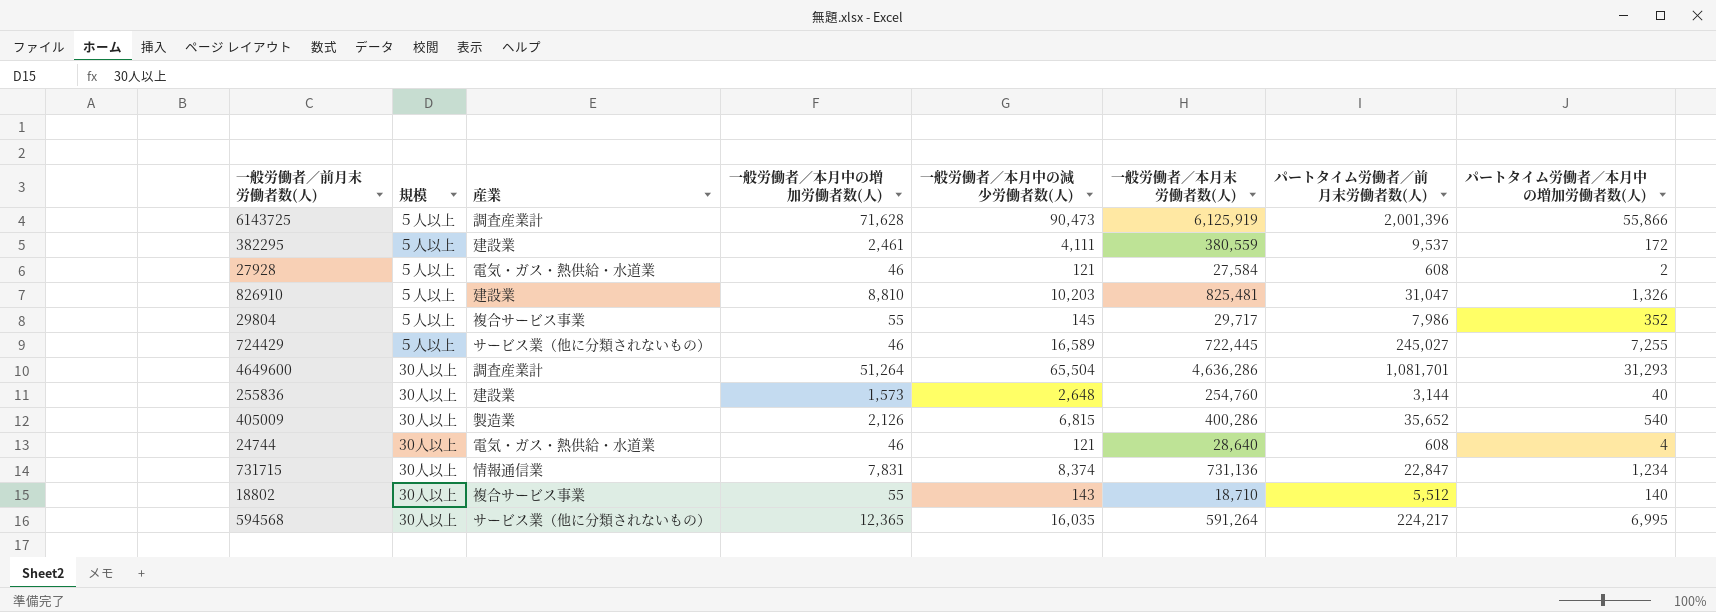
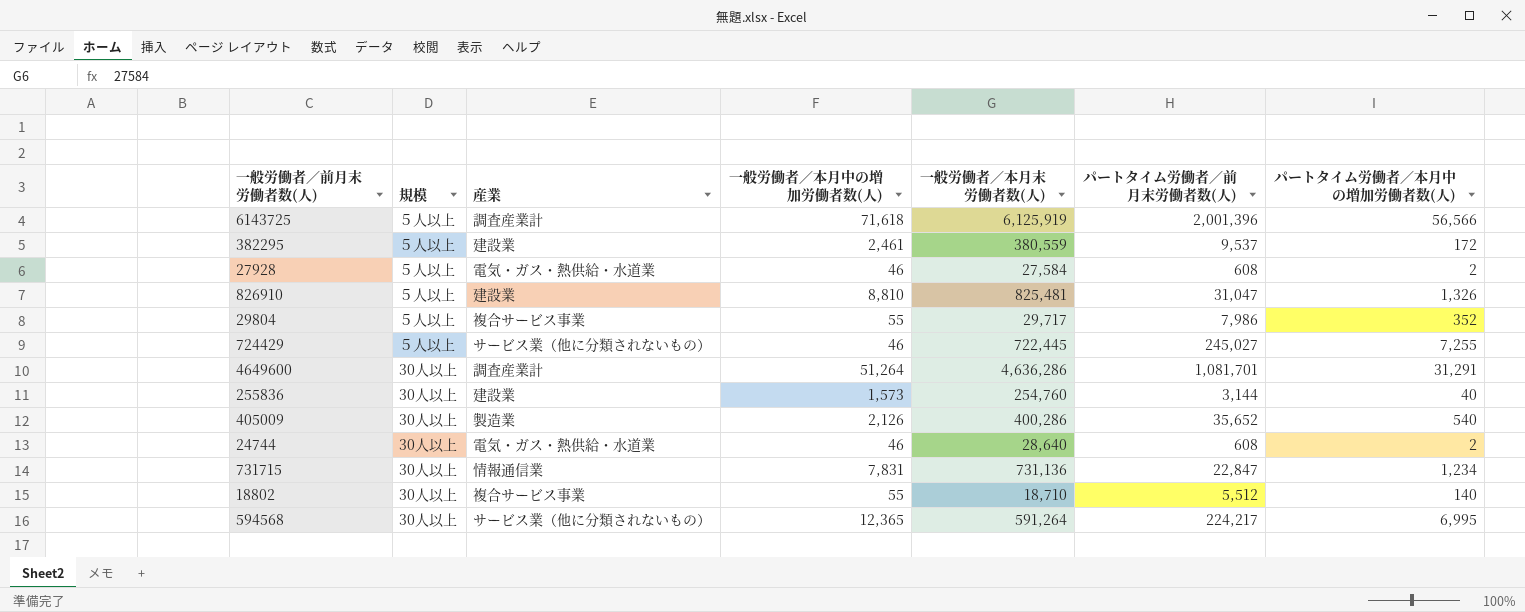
column 一般労働者／本月中の減少労働者数(人) | position: 5 -> none
6143725 | 一般労働者／本月中の増加労働者数(人): 71,628 -> 71,618
6143725 | パートタイム労働者／本月中の増加労働者数(人): 55,866 -> 56,566
4649600 | パートタイム労働者／本月中の増加労働者数(人): 31,293 -> 31,291
24744 | パートタイム労働者／本月中の増加労働者数(人): 4 -> 2

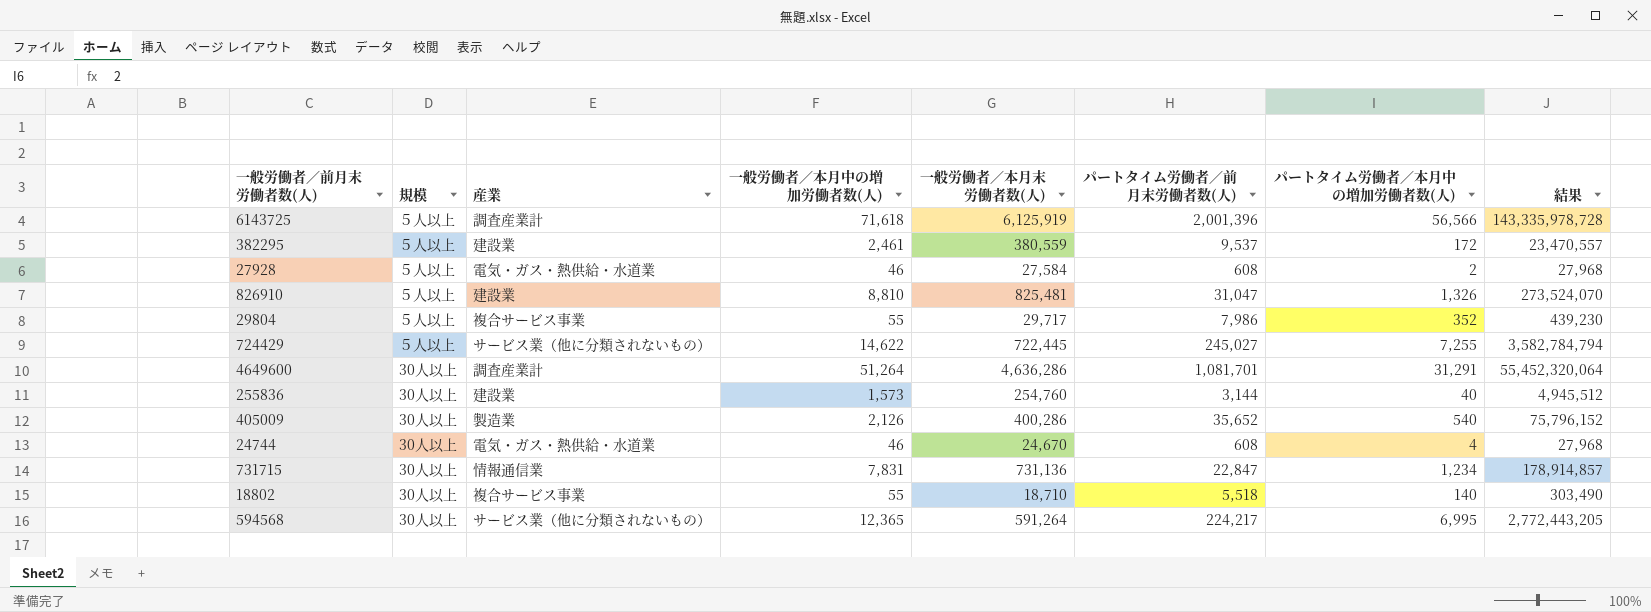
column 結果 | formula: none -> [一般労働者／本月中の増加労働者数(人)] * [パートタイム労働者／前月末労働者数(人)]
724429 | 一般労働者／本月中の増加労働者数(人): 46 -> 14,622
24744 | 一般労働者／本月末労働者数(人): 28,640 -> 24,670
24744 | パートタイム労働者／本月中の増加労働者数(人): 2 -> 4
18802 | パートタイム労働者／前月末労働者数(人): 5,512 -> 5,518

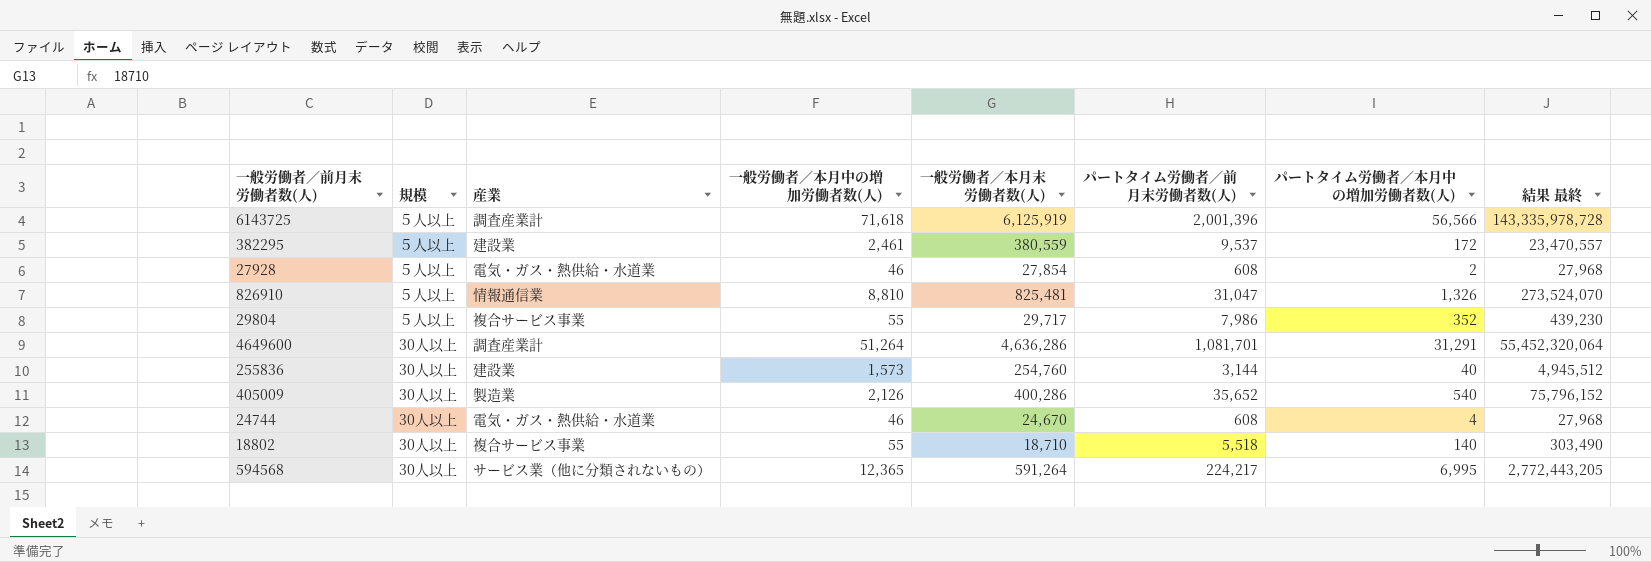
column name: 結果 -> 結果 最終
row 724429: ５人以上 | サービス業（他に分類されないもの） | 14,622 | 722,445 | 245,027 | 7,255 | 3,582,784,794 -> none
row 731715: 30人以上 | 情報通信業 | 7,831 | 731,136 | 22,847 | 1,234 | 178,914,857 -> none
27928 | 一般労働者／本月末労働者数(人): 27,584 -> 27,854
826910 | 産業: 建設業 -> 情報通信業

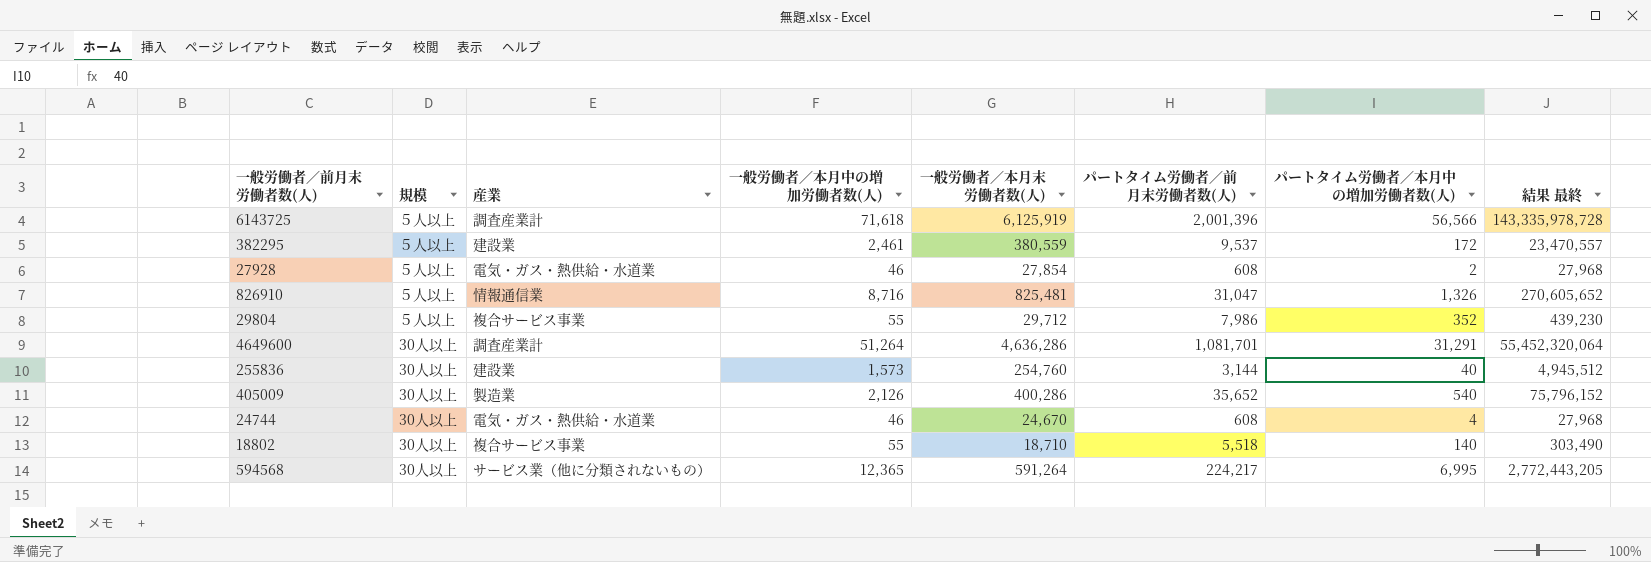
826910 | 一般労働者／本月中の増加労働者数(人): 8,810 -> 8,716
826910 | 結果 最終: 273,524,070 -> 270,605,652
29804 | 一般労働者／本月末労働者数(人): 29,717 -> 29,712

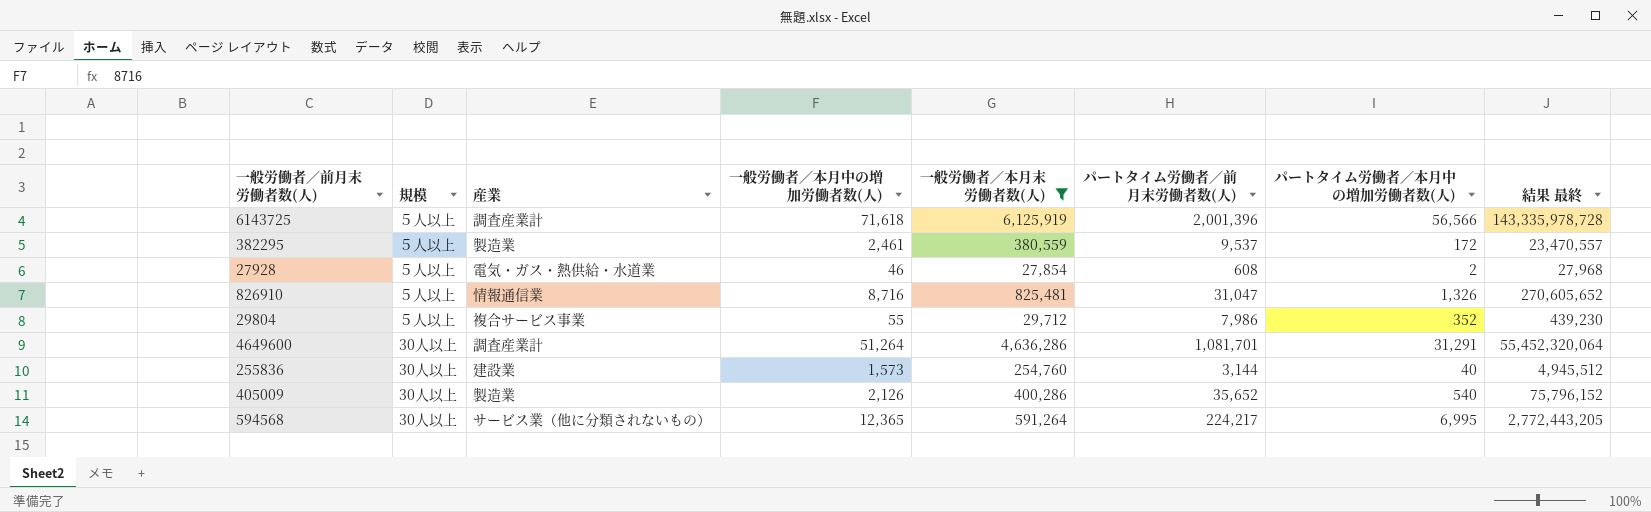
filter: none -> 一般労働者／本月末労働者数(人) >= 27,854
382295 | 産業: 建設業 -> 製造業

